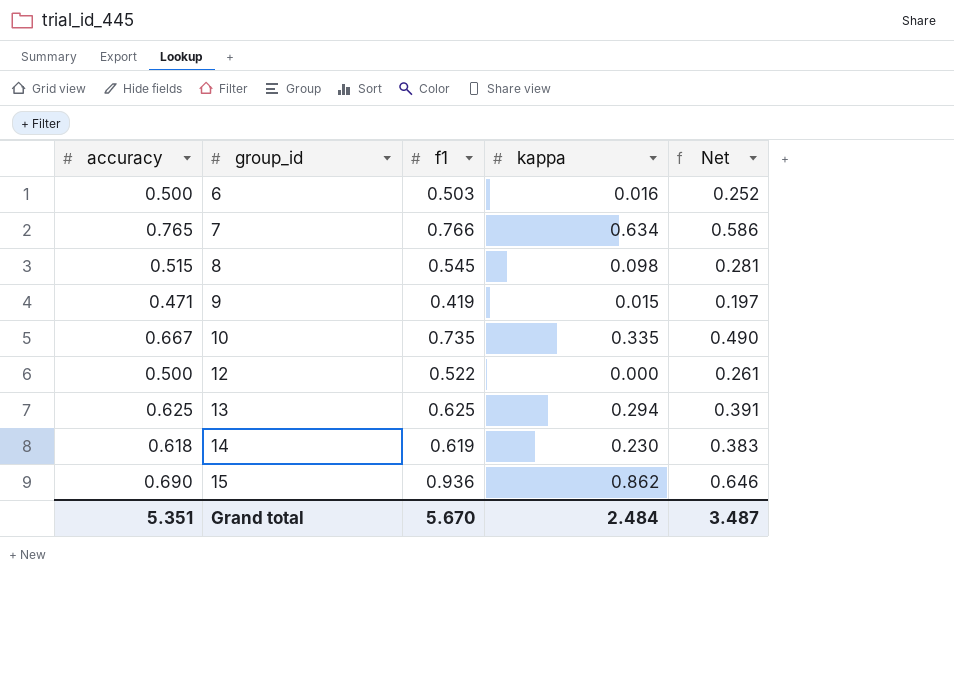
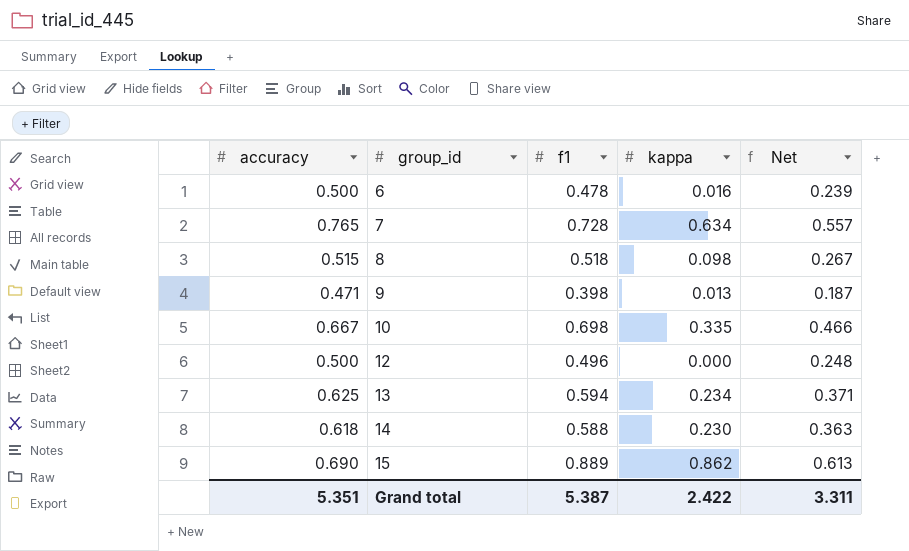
6 | f1: 0.503 -> 0.478
6 | Net: 0.252 -> 0.239
7 | f1: 0.766 -> 0.728
7 | Net: 0.586 -> 0.557
8 | f1: 0.545 -> 0.518
8 | Net: 0.281 -> 0.267
9 | f1: 0.419 -> 0.398
9 | kappa: 0.015 -> 0.013
9 | Net: 0.197 -> 0.187
10 | f1: 0.735 -> 0.698
10 | Net: 0.490 -> 0.466
12 | f1: 0.522 -> 0.496
12 | Net: 0.261 -> 0.248
13 | f1: 0.625 -> 0.594
13 | kappa: 0.294 -> 0.234
13 | Net: 0.391 -> 0.371
14 | f1: 0.619 -> 0.588
14 | Net: 0.383 -> 0.363
15 | f1: 0.936 -> 0.889
15 | Net: 0.646 -> 0.613
Grand total | f1: 5.670 -> 5.387
Grand total | kappa: 2.484 -> 2.422
Grand total | Net: 3.487 -> 3.311

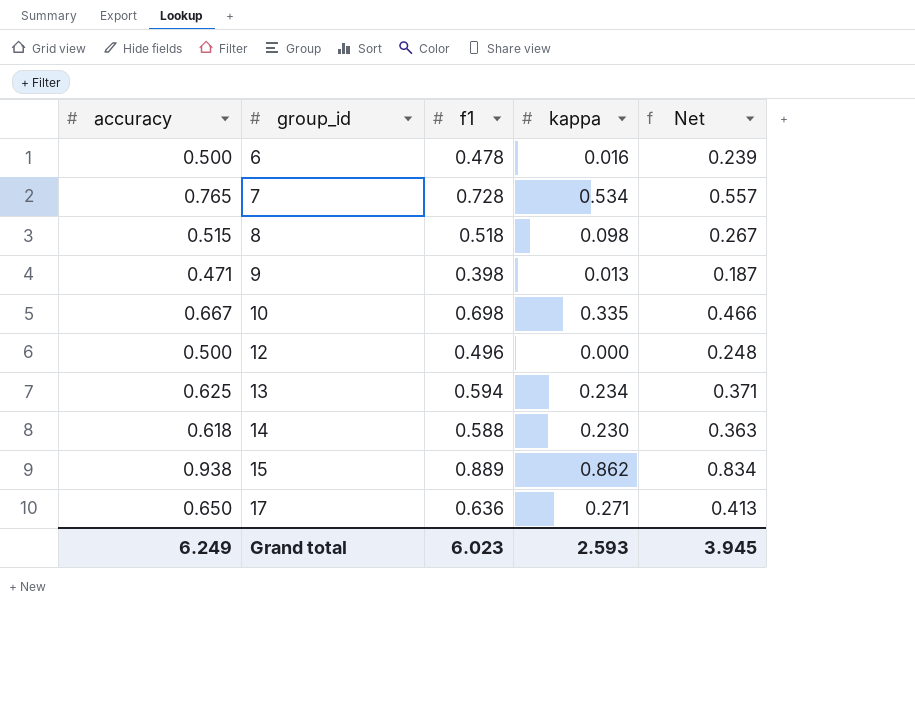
7 | kappa: 0.634 -> 0.534
15 | accuracy: 0.690 -> 0.938
15 | Net: 0.613 -> 0.834
row 17: none -> 0.650 | 0.636 | 0.271 | 0.413
Grand total | accuracy: 5.351 -> 6.249
Grand total | f1: 5.387 -> 6.023
Grand total | kappa: 2.422 -> 2.593
Grand total | Net: 3.311 -> 3.945

